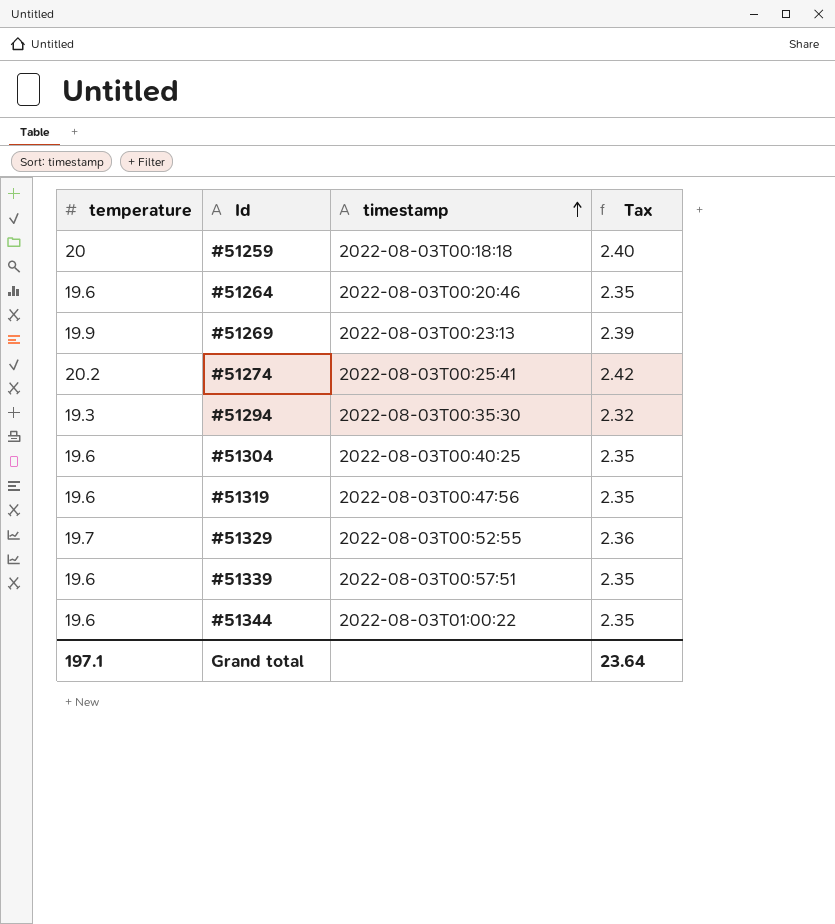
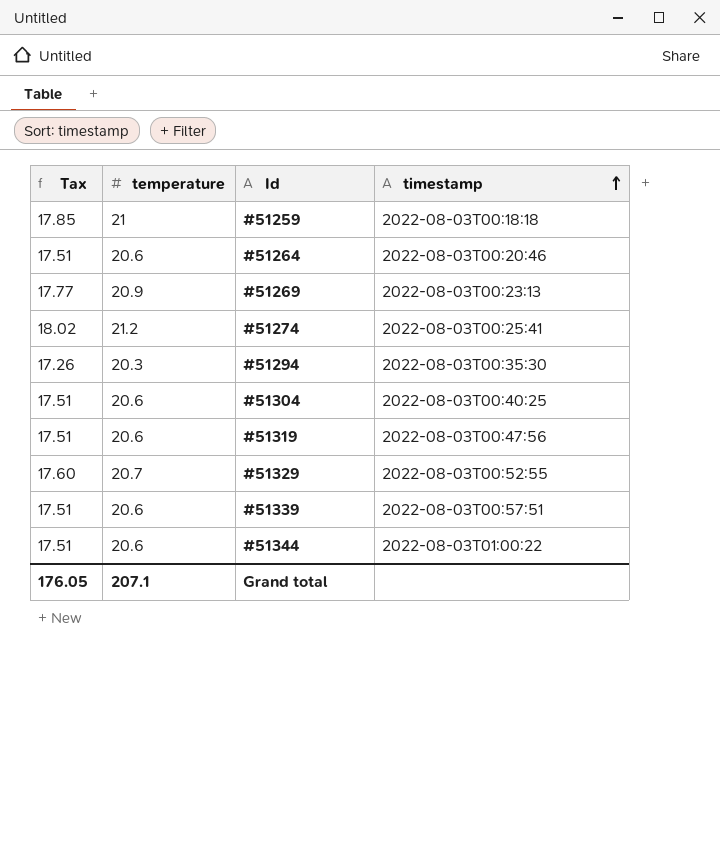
column Tax | formula: [temperature] * 0.12 -> [temperature] * 0.85
column Tax | position: 4 -> 1
#51259 | temperature: 20 -> 21
#51264 | temperature: 19.6 -> 20.6
#51269 | temperature: 19.9 -> 20.9
#51274 | temperature: 20.2 -> 21.2
#51294 | temperature: 19.3 -> 20.3
#51304 | temperature: 19.6 -> 20.6
#51319 | temperature: 19.6 -> 20.6
#51329 | temperature: 19.7 -> 20.7
#51339 | temperature: 19.6 -> 20.6
#51344 | temperature: 19.6 -> 20.6
Grand total | Tax: 23.64 -> 176.05
Grand total | temperature: 197.1 -> 207.1

